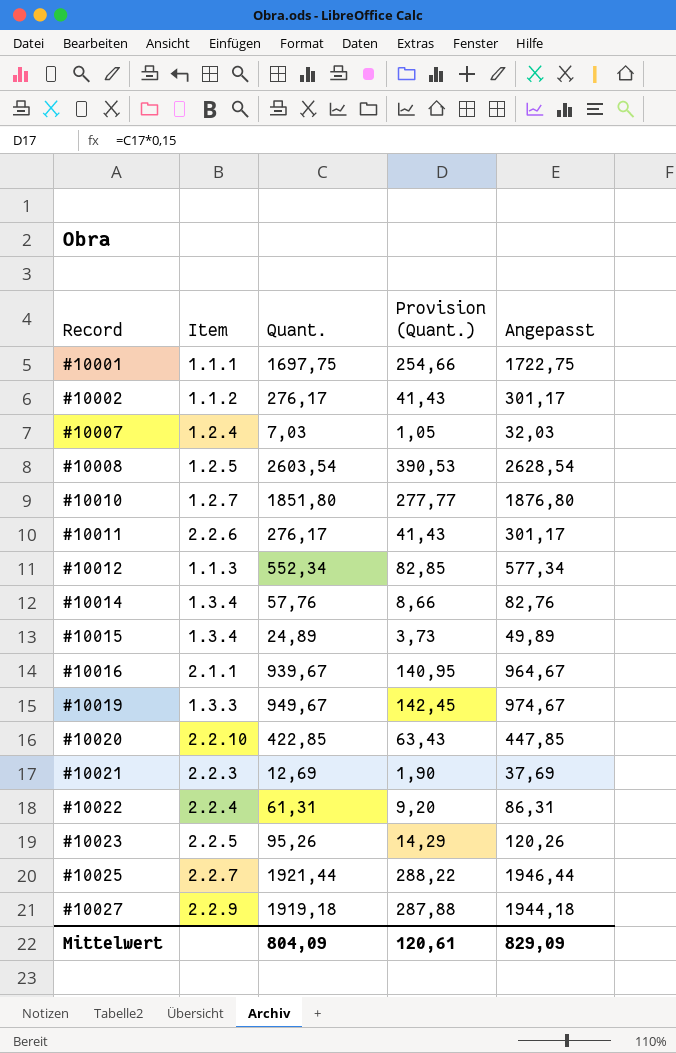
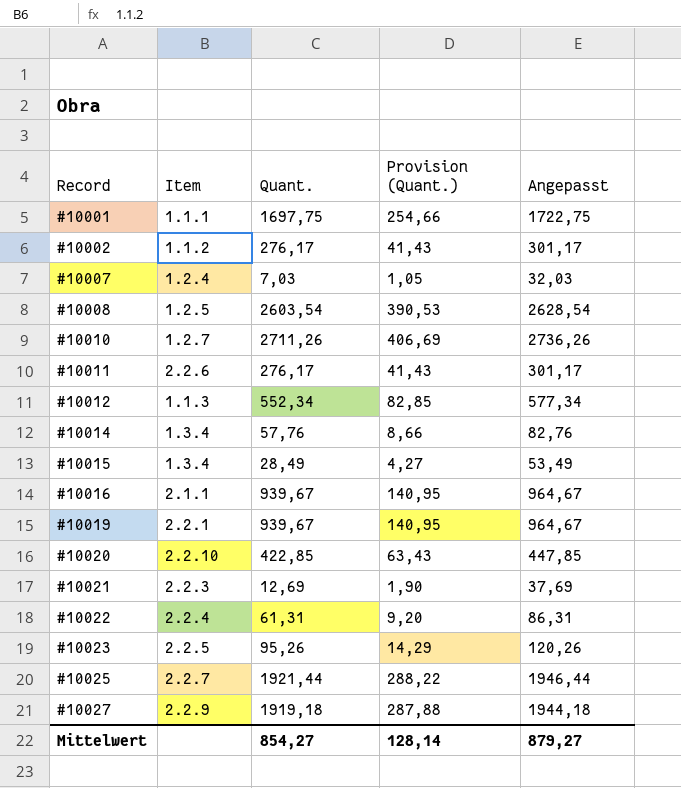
#10010 | Quant.: 1851,80 -> 2711,26
#10010 | Provision (Quant.): 277,77 -> 406,69
#10010 | Angepasst: 1876,80 -> 2736,26
#10015 | Quant.: 24,89 -> 28,49
#10015 | Provision (Quant.): 3,73 -> 4,27
#10015 | Angepasst: 49,89 -> 53,49
#10019 | Item: 1.3.3 -> 2.2.1
#10019 | Quant.: 949,67 -> 939,67
#10019 | Provision (Quant.): 142,45 -> 140,95
#10019 | Angepasst: 974,67 -> 964,67
Mittelwert | Quant.: 804,09 -> 854,27
Mittelwert | Provision (Quant.): 120,61 -> 128,14
Mittelwert | Angepasst: 829,09 -> 879,27

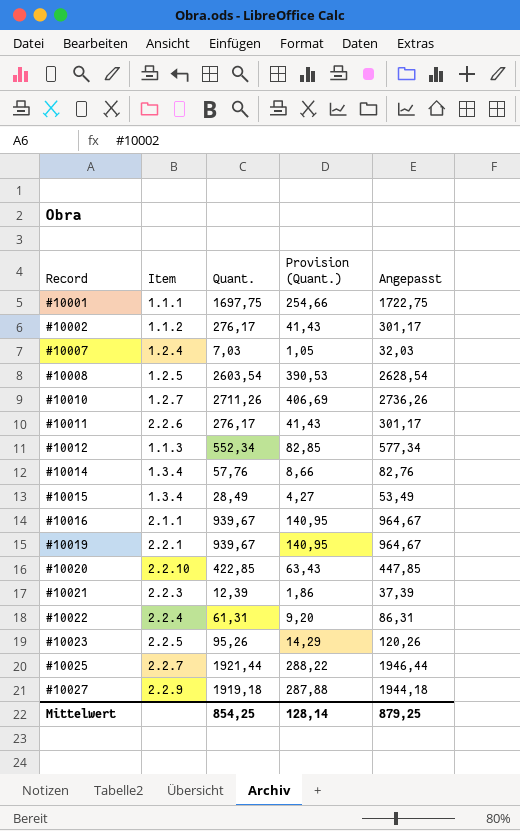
#10021 | Quant.: 12,69 -> 12,39
#10021 | Provision (Quant.): 1,90 -> 1,86
#10021 | Angepasst: 37,69 -> 37,39
Mittelwert | Quant.: 854,27 -> 854,25
Mittelwert | Angepasst: 879,27 -> 879,25

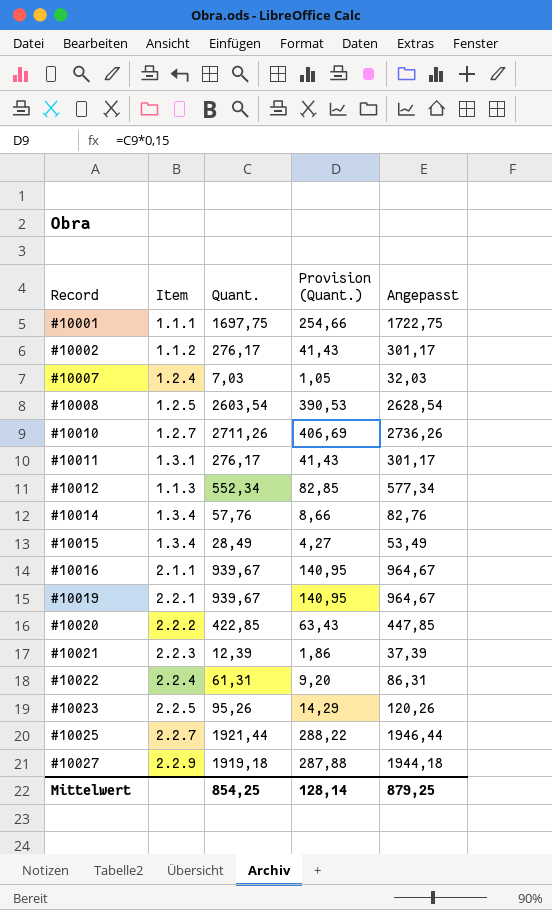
#10011 | Item: 2.2.6 -> 1.3.1
#10020 | Item: 2.2.10 -> 2.2.2

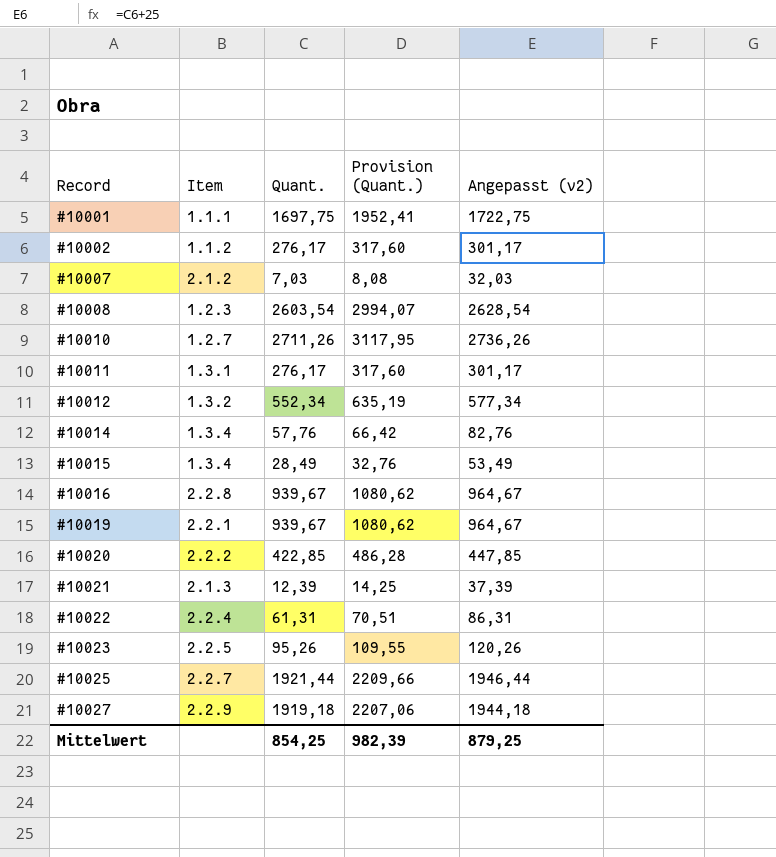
column Provision (Quant.) | formula: [Quant.] * 0,15 -> [Quant.] * 1,15
column name: Angepasst -> Angepasst (v2)
#10007 | Item: 1.2.4 -> 2.1.2
#10008 | Item: 1.2.5 -> 1.2.3
#10012 | Item: 1.1.3 -> 1.3.2
#10016 | Item: 2.1.1 -> 2.2.8
#10021 | Item: 2.2.3 -> 2.1.3
Mittelwert | Provision (Quant.): 128,14 -> 982,39

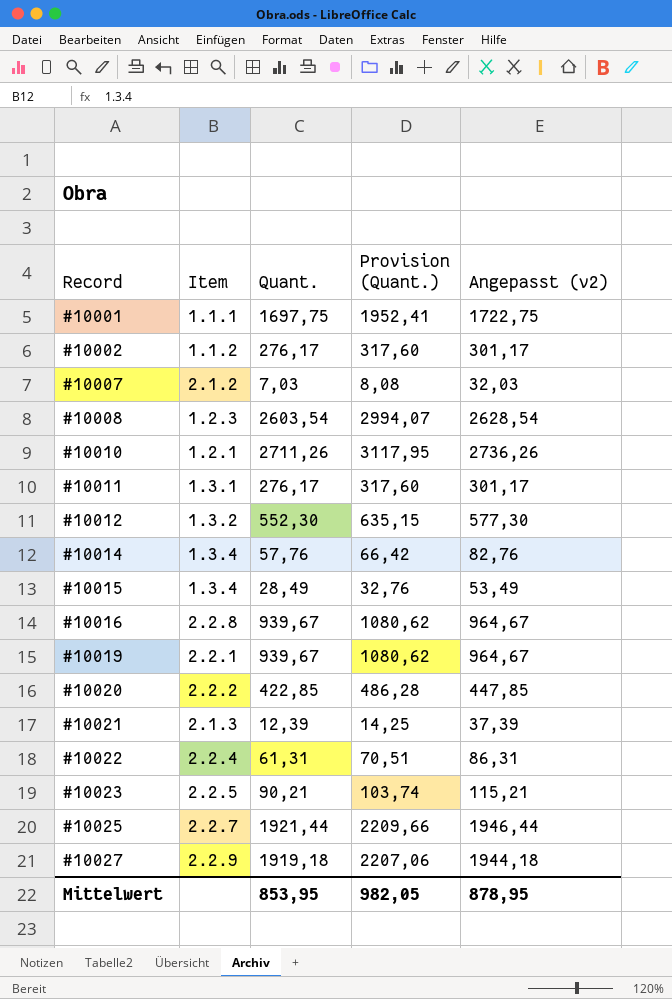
#10010 | Item: 1.2.7 -> 1.2.1
#10012 | Quant.: 552,34 -> 552,30
#10012 | Provision (Quant.): 635,19 -> 635,15
#10012 | Angepasst (v2): 577,34 -> 577,30
#10023 | Quant.: 95,26 -> 90,21
#10023 | Provision (Quant.): 109,55 -> 103,74
#10023 | Angepasst (v2): 120,26 -> 115,21
Mittelwert | Quant.: 854,25 -> 853,95
Mittelwert | Provision (Quant.): 982,39 -> 982,05
Mittelwert | Angepasst (v2): 879,25 -> 878,95

